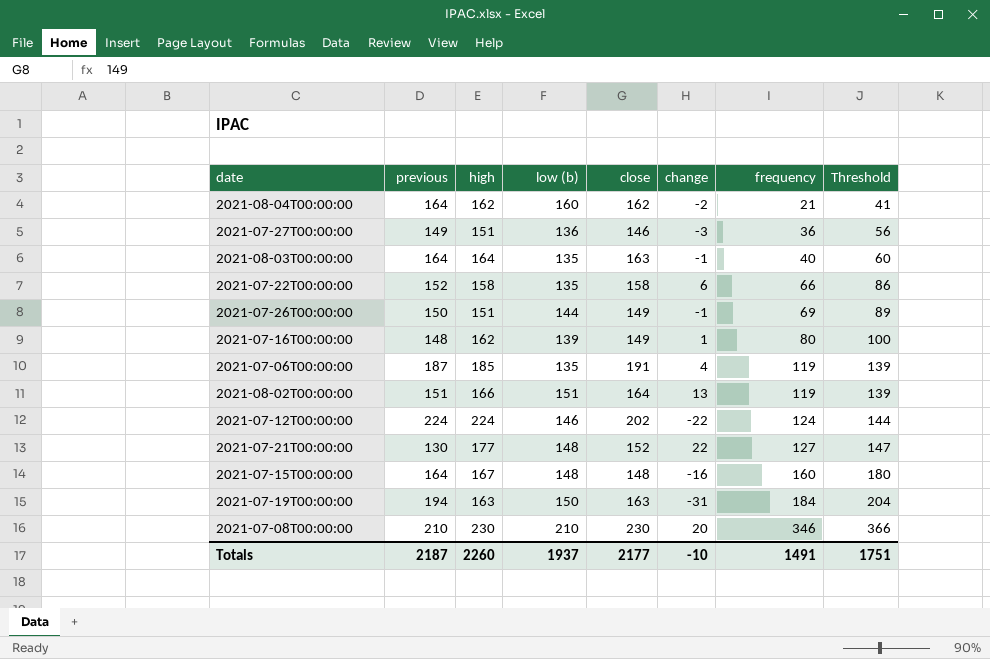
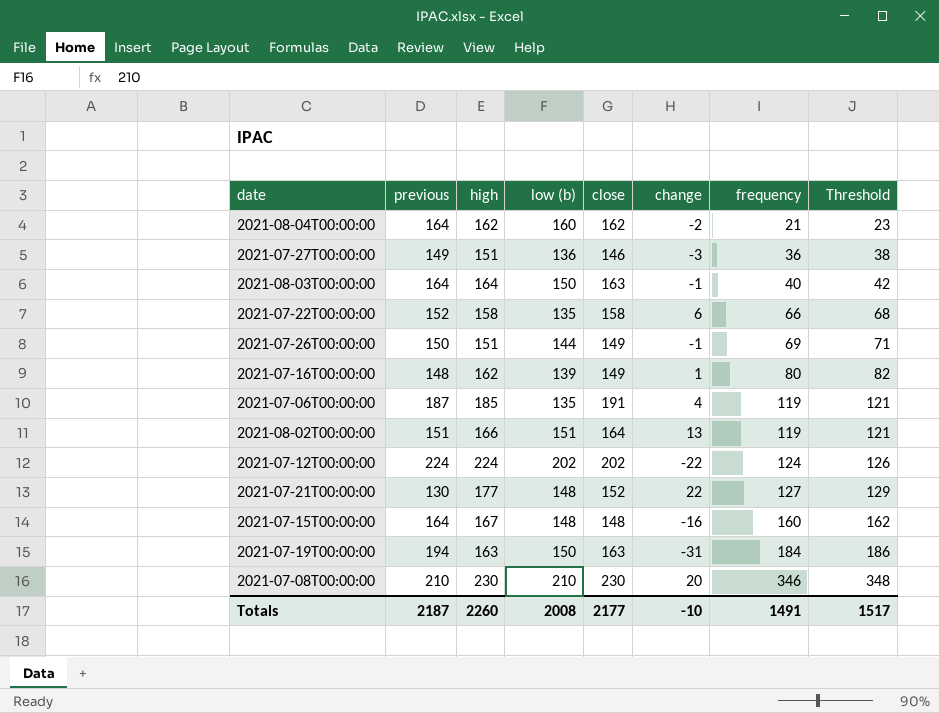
column Threshold | formula: [frequency] + 20 -> [frequency] + 2
2021-08-03T00:00:00 | low (b): 135 -> 150
2021-07-12T00:00:00 | low (b): 146 -> 202
Totals | low (b): 1937 -> 2008
Totals | Threshold: 1751 -> 1517

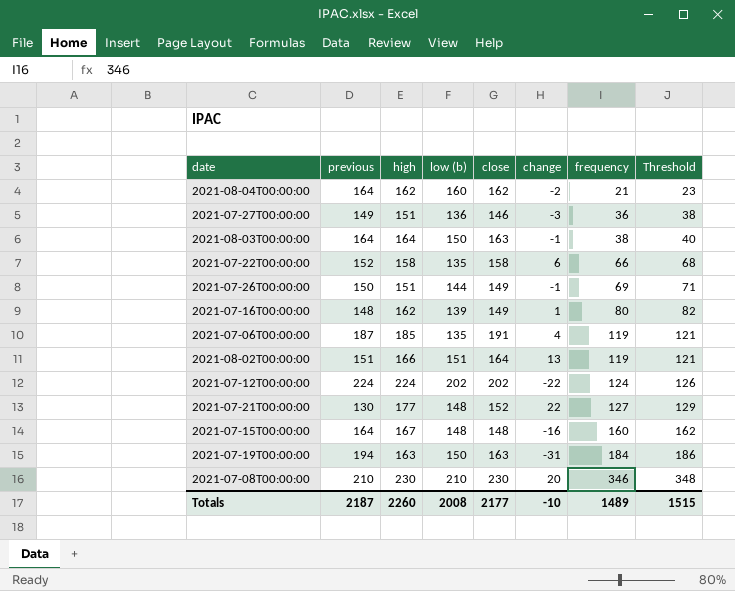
2021-08-03T00:00:00 | frequency: 40 -> 38
2021-08-03T00:00:00 | Threshold: 42 -> 40
Totals | frequency: 1491 -> 1489
Totals | Threshold: 1517 -> 1515

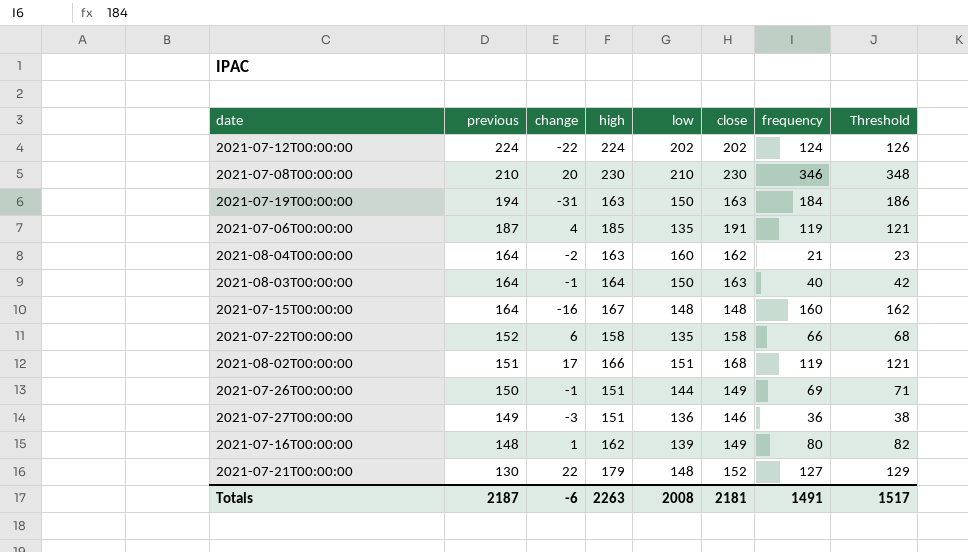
row order: frequency ascending -> previous descending
column change | position: 6 -> 3
column name: low (b) -> low
2021-08-04T00:00:00 | high: 162 -> 163
2021-08-03T00:00:00 | frequency: 38 -> 40
2021-08-03T00:00:00 | Threshold: 40 -> 42
2021-08-02T00:00:00 | change: 13 -> 17
2021-08-02T00:00:00 | close: 164 -> 168
2021-07-21T00:00:00 | high: 177 -> 179
Totals | change: -10 -> -6
Totals | high: 2260 -> 2263
Totals | close: 2177 -> 2181
Totals | frequency: 1489 -> 1491
Totals | Threshold: 1515 -> 1517

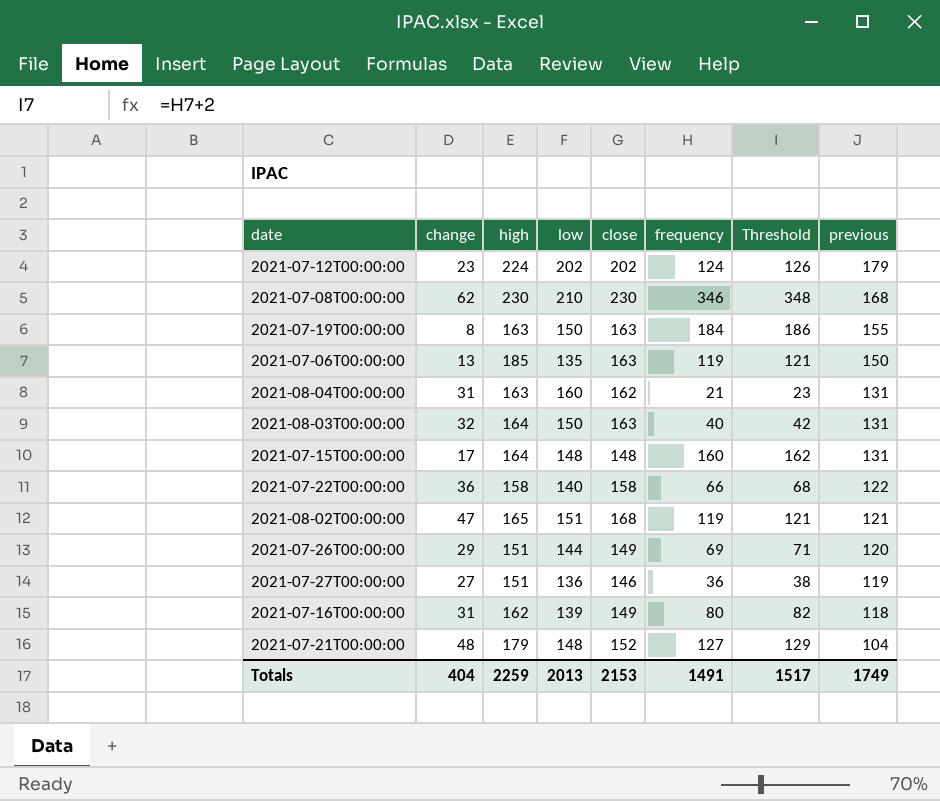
column previous | position: 2 -> 8
2021-07-12T00:00:00 | change: -22 -> 23
2021-07-12T00:00:00 | previous: 224 -> 179
2021-07-08T00:00:00 | change: 20 -> 62
2021-07-08T00:00:00 | previous: 210 -> 168
2021-07-19T00:00:00 | change: -31 -> 8
2021-07-19T00:00:00 | previous: 194 -> 155
2021-07-06T00:00:00 | change: 4 -> 13
2021-07-06T00:00:00 | close: 191 -> 163
2021-07-06T00:00:00 | previous: 187 -> 150
2021-08-04T00:00:00 | change: -2 -> 31
2021-08-04T00:00:00 | previous: 164 -> 131
2021-08-03T00:00:00 | change: -1 -> 32
2021-08-03T00:00:00 | previous: 164 -> 131
2021-07-15T00:00:00 | change: -16 -> 17
2021-07-15T00:00:00 | high: 167 -> 164
2021-07-15T00:00:00 | previous: 164 -> 131
2021-07-22T00:00:00 | change: 6 -> 36
2021-07-22T00:00:00 | low: 135 -> 140
2021-07-22T00:00:00 | previous: 152 -> 122
2021-08-02T00:00:00 | change: 17 -> 47
2021-08-02T00:00:00 | high: 166 -> 165
2021-08-02T00:00:00 | previous: 151 -> 121
2021-07-26T00:00:00 | change: -1 -> 29
2021-07-26T00:00:00 | previous: 150 -> 120
2021-07-27T00:00:00 | change: -3 -> 27
2021-07-27T00:00:00 | previous: 149 -> 119
2021-07-16T00:00:00 | change: 1 -> 31
2021-07-16T00:00:00 | previous: 148 -> 118
2021-07-21T00:00:00 | change: 22 -> 48
2021-07-21T00:00:00 | previous: 130 -> 104
Totals | change: -6 -> 404
Totals | high: 2263 -> 2259
Totals | low: 2008 -> 2013
Totals | close: 2181 -> 2153
Totals | previous: 2187 -> 1749

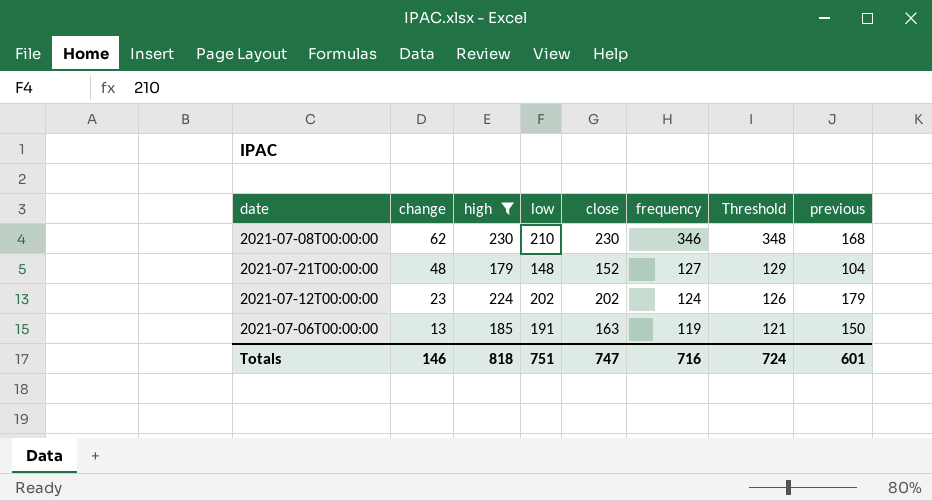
filter: none -> high >= 179
row order: previous descending -> change descending
2021-07-06T00:00:00 | low: 135 -> 191
Totals | change: 404 -> 146
Totals | high: 2259 -> 818
Totals | low: 2013 -> 751
Totals | close: 2153 -> 747
Totals | frequency: 1491 -> 716
Totals | Threshold: 1517 -> 724
Totals | previous: 1749 -> 601

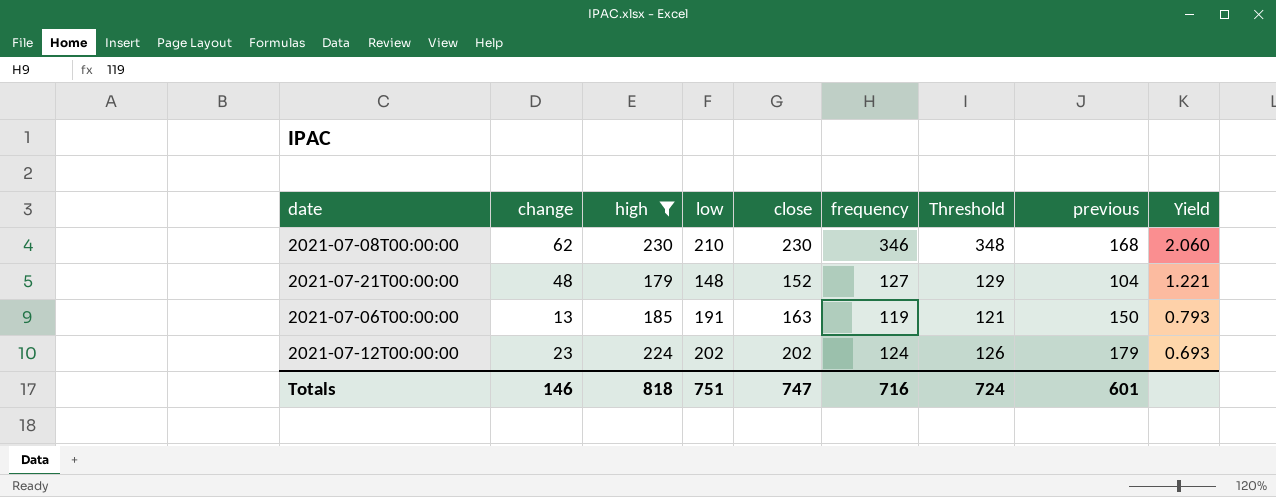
row order: change descending -> Yield descending
column Yield | formula: none -> [frequency] / [previous]

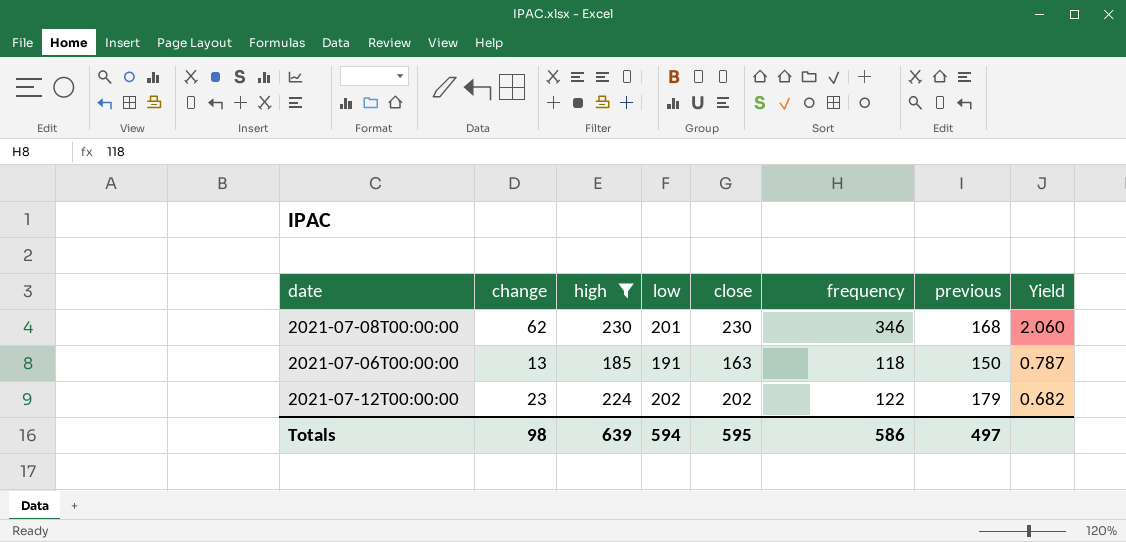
column Threshold | formula: [frequency] + 2 -> none
row 2021-07-21T00:00:00: 48 | 179 | 148 | 152 | 127 | 129 | 104 | 1.221 -> none
2021-07-08T00:00:00 | low: 210 -> 201
2021-07-06T00:00:00 | frequency: 119 -> 118
2021-07-06T00:00:00 | Yield: 0.793 -> 0.787
2021-07-12T00:00:00 | frequency: 124 -> 122
2021-07-12T00:00:00 | Yield: 0.693 -> 0.682
Totals | change: 146 -> 98
Totals | high: 818 -> 639
Totals | low: 751 -> 594
Totals | close: 747 -> 595
Totals | frequency: 716 -> 586
Totals | previous: 601 -> 497

